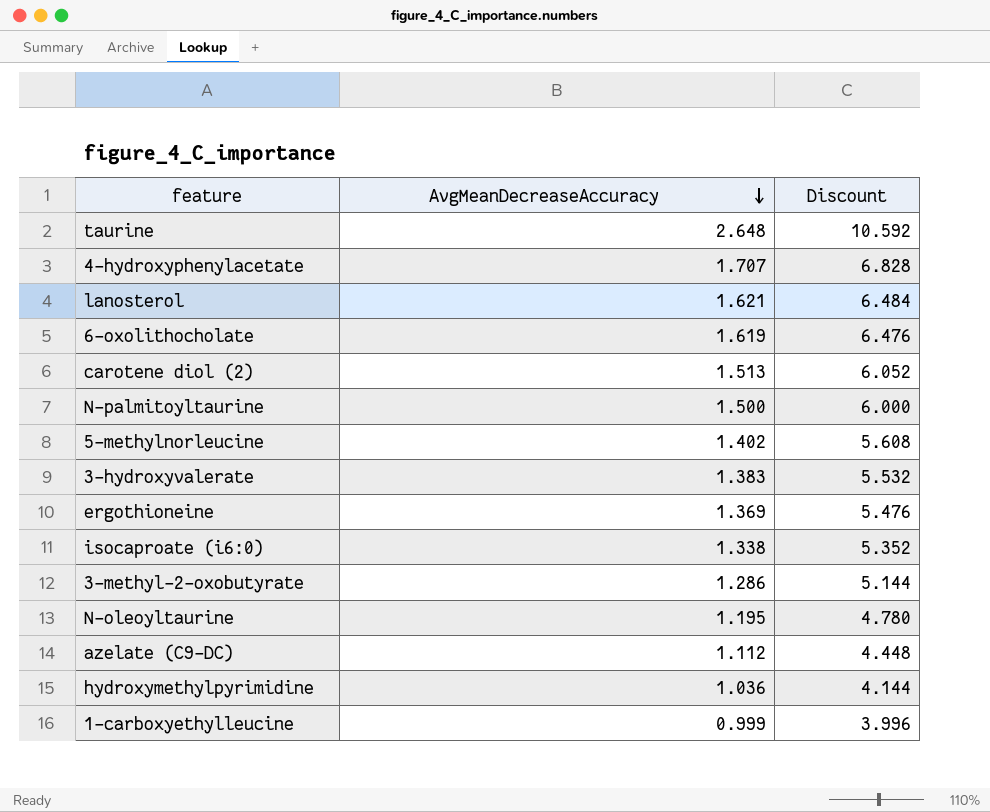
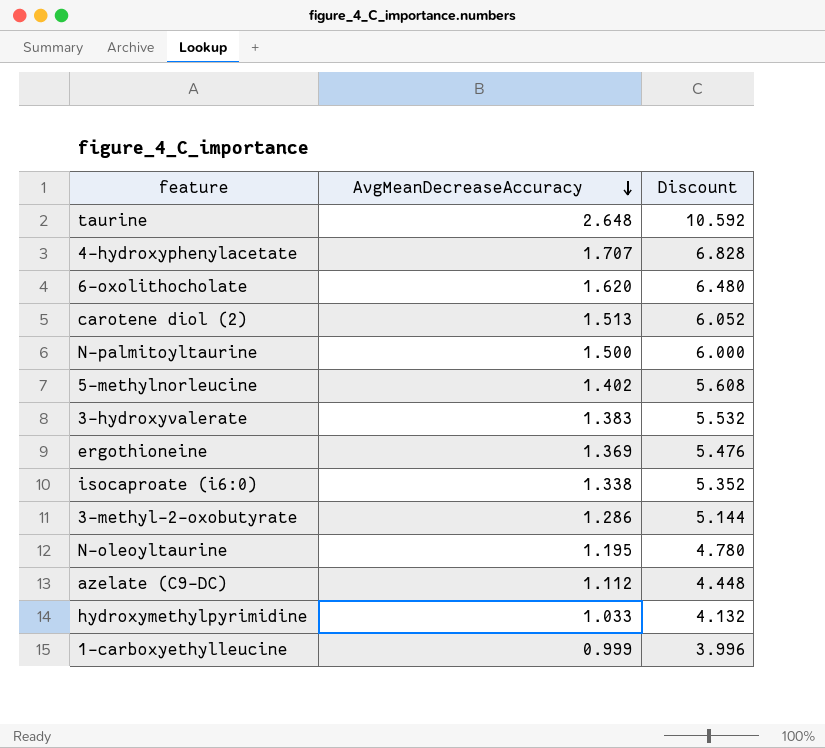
row lanosterol: 1.621 | 6.484 -> none
6-oxolithocholate | AvgMeanDecreaseAccuracy: 1.619 -> 1.620
6-oxolithocholate | Discount: 6.476 -> 6.480
hydroxymethylpyrimidine | AvgMeanDecreaseAccuracy: 1.036 -> 1.033
hydroxymethylpyrimidine | Discount: 4.144 -> 4.132

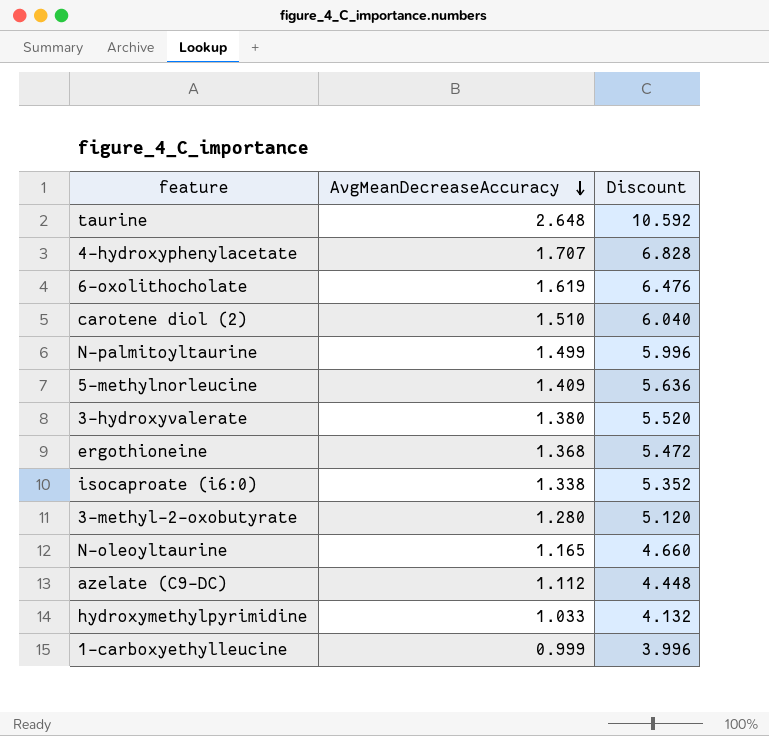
6-oxolithocholate | AvgMeanDecreaseAccuracy: 1.620 -> 1.619
6-oxolithocholate | Discount: 6.480 -> 6.476
carotene diol (2) | AvgMeanDecreaseAccuracy: 1.513 -> 1.510
carotene diol (2) | Discount: 6.052 -> 6.040
N-palmitoyltaurine | AvgMeanDecreaseAccuracy: 1.500 -> 1.499
N-palmitoyltaurine | Discount: 6.000 -> 5.996
5-methylnorleucine | AvgMeanDecreaseAccuracy: 1.402 -> 1.409
5-methylnorleucine | Discount: 5.608 -> 5.636
3-hydroxyvalerate | AvgMeanDecreaseAccuracy: 1.383 -> 1.380
3-hydroxyvalerate | Discount: 5.532 -> 5.520
ergothioneine | AvgMeanDecreaseAccuracy: 1.369 -> 1.368
ergothioneine | Discount: 5.476 -> 5.472
3-methyl-2-oxobutyrate | AvgMeanDecreaseAccuracy: 1.286 -> 1.280
3-methyl-2-oxobutyrate | Discount: 5.144 -> 5.120
N-oleoyltaurine | AvgMeanDecreaseAccuracy: 1.195 -> 1.165
N-oleoyltaurine | Discount: 4.780 -> 4.660

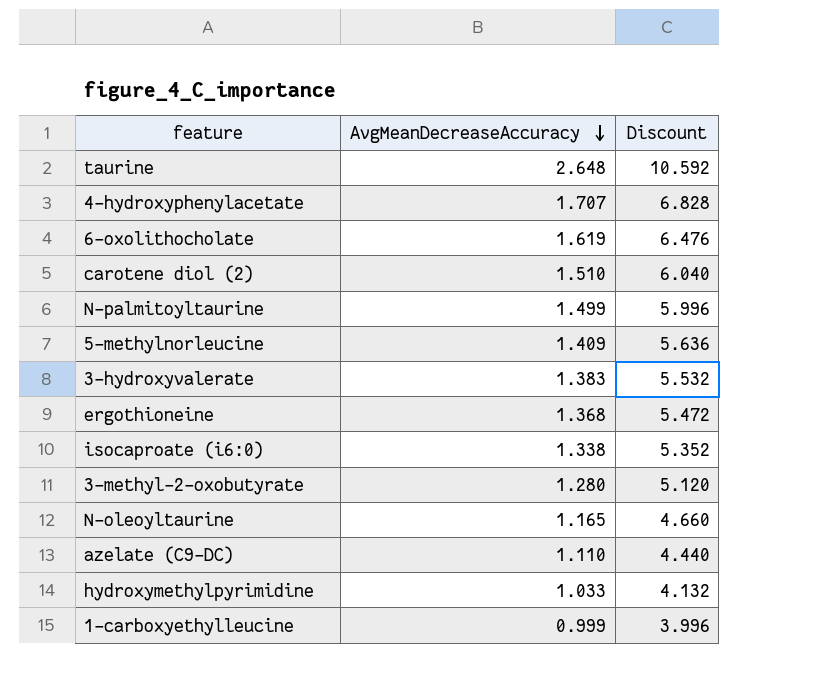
3-hydroxyvalerate | AvgMeanDecreaseAccuracy: 1.380 -> 1.383
3-hydroxyvalerate | Discount: 5.520 -> 5.532
azelate (C9-DC) | AvgMeanDecreaseAccuracy: 1.112 -> 1.110
azelate (C9-DC) | Discount: 4.448 -> 4.440

